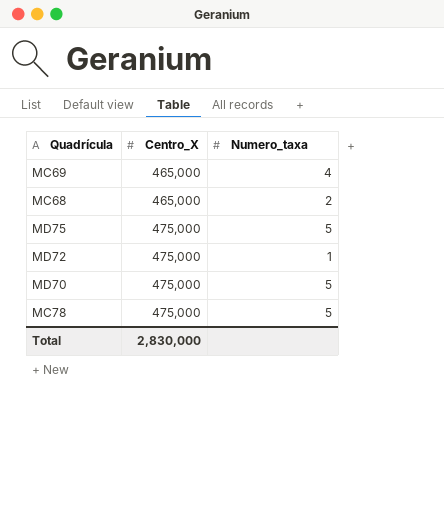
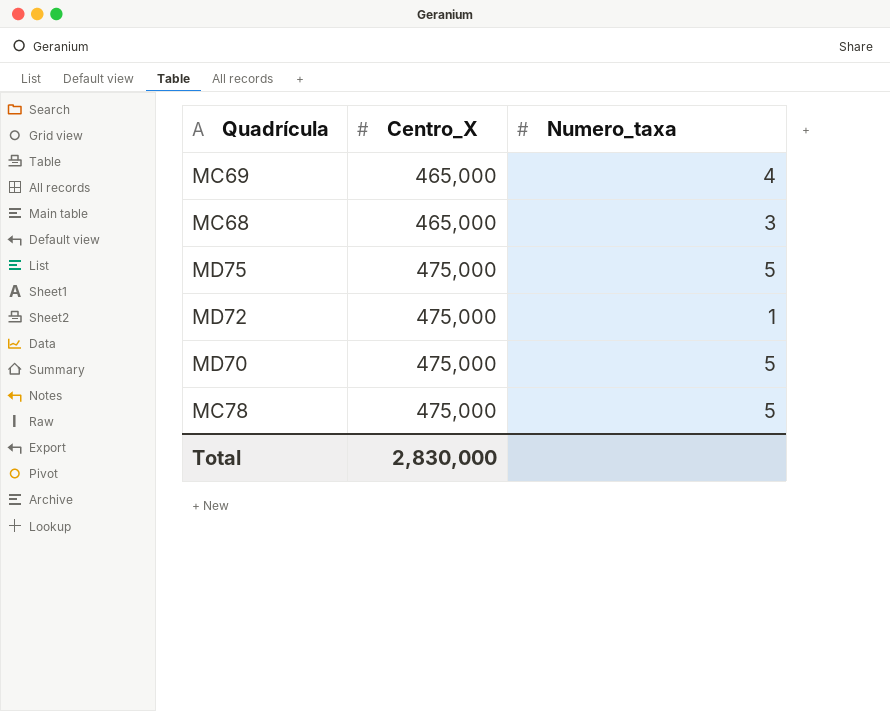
MC68 | Numero_taxa: 2 -> 3

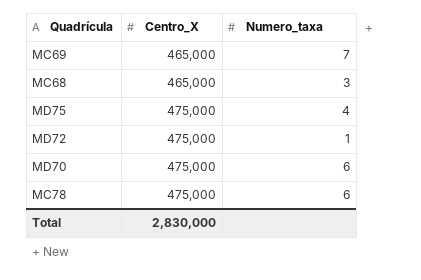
MC69 | Numero_taxa: 4 -> 7
MD75 | Numero_taxa: 5 -> 4
MD70 | Numero_taxa: 5 -> 6
MC78 | Numero_taxa: 5 -> 6

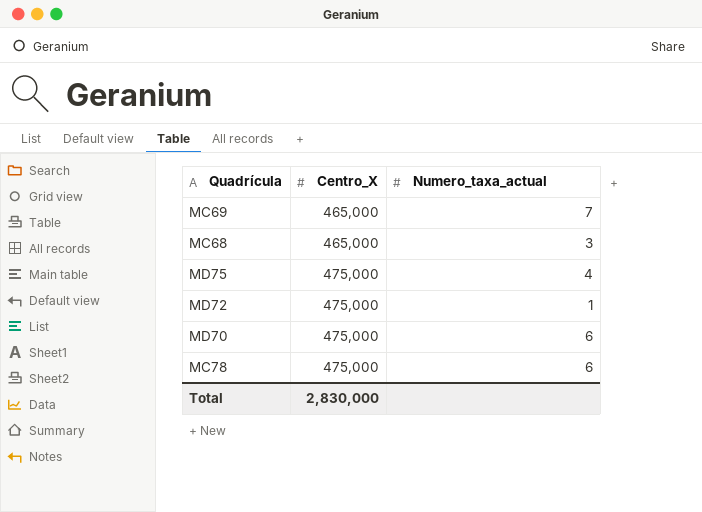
column name: Numero_taxa -> Numero_taxa_actual

